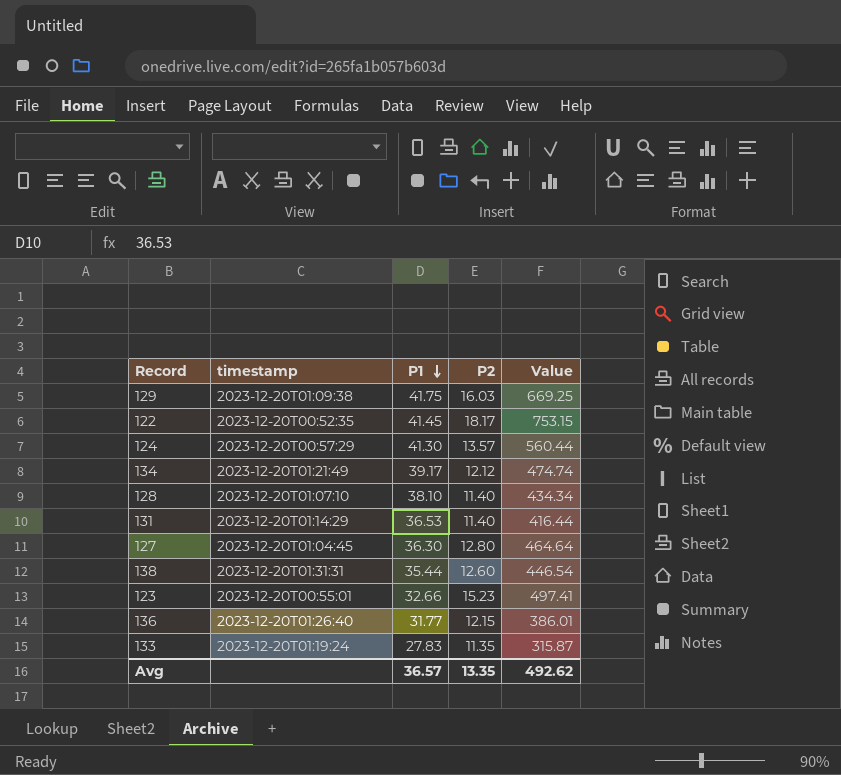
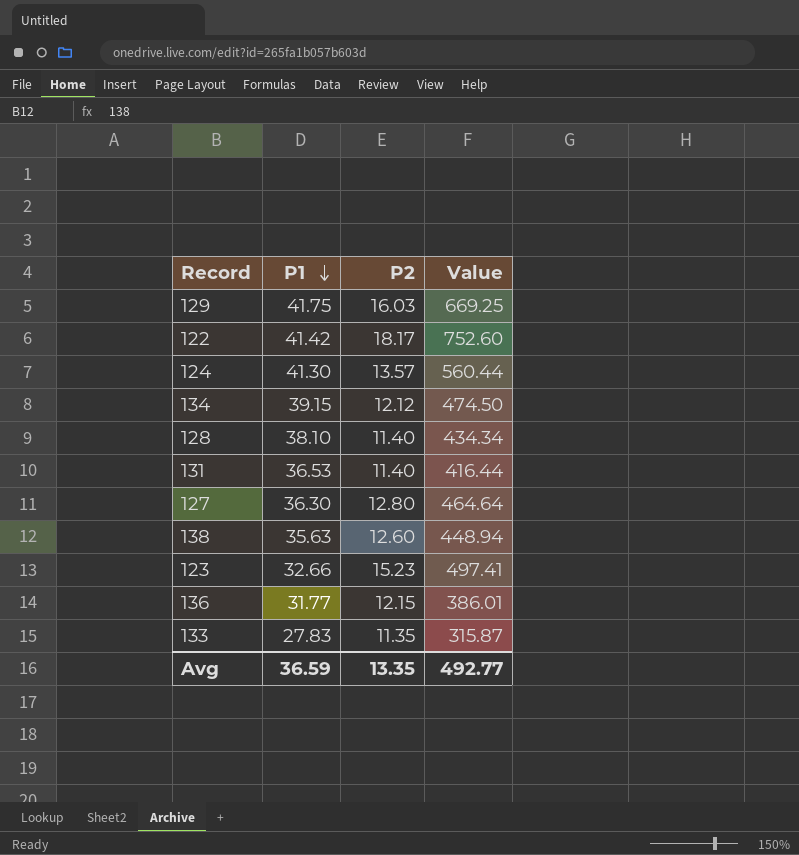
column timestamp | position: 2 -> none
122 | P1: 41.45 -> 41.42
122 | Value: 753.15 -> 752.60
134 | P1: 39.17 -> 39.15
134 | Value: 474.74 -> 474.50
138 | P1: 35.44 -> 35.63
138 | Value: 446.54 -> 448.94
Avg | P1: 36.57 -> 36.59
Avg | Value: 492.62 -> 492.77

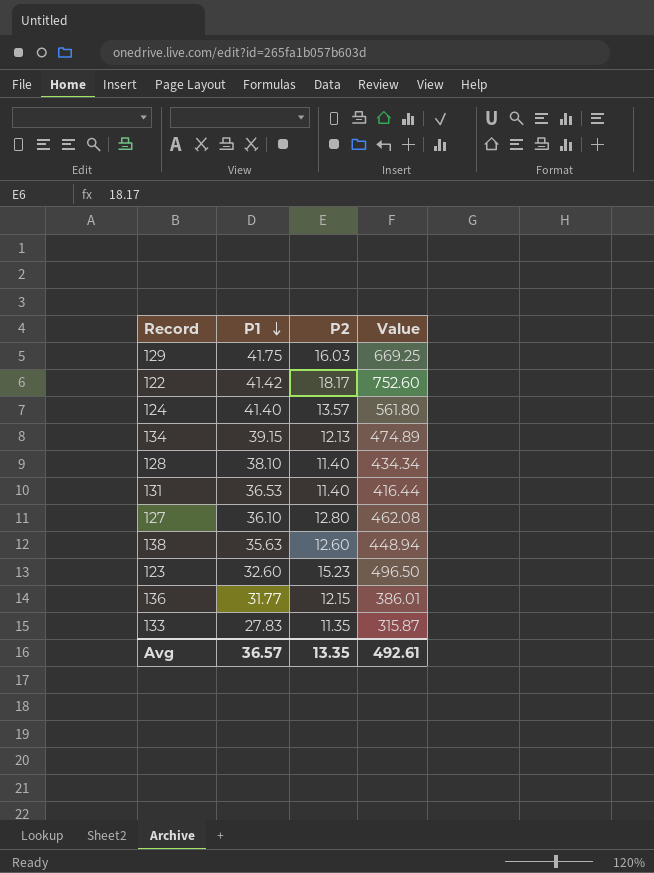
124 | P1: 41.30 -> 41.40
124 | Value: 560.44 -> 561.80
134 | P2: 12.12 -> 12.13
134 | Value: 474.50 -> 474.89
127 | P1: 36.30 -> 36.10
127 | Value: 464.64 -> 462.08
123 | P1: 32.66 -> 32.60
123 | Value: 497.41 -> 496.50
Avg | P1: 36.59 -> 36.57
Avg | Value: 492.77 -> 492.61

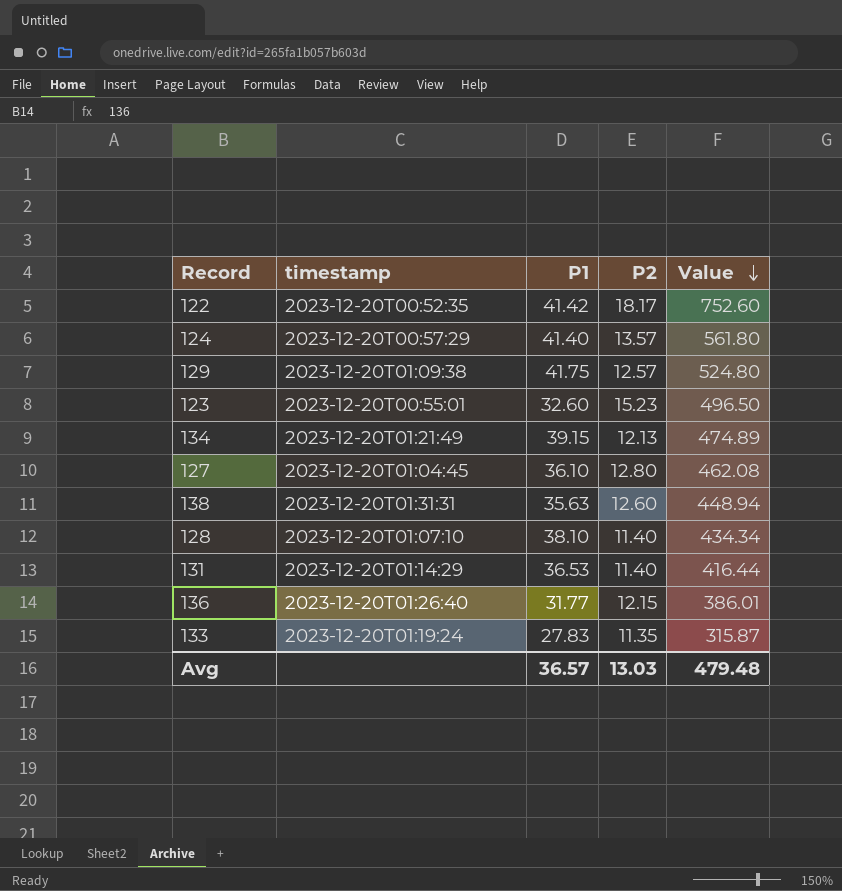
row order: P1 descending -> Value descending
column timestamp | position: none -> 2
129 | P2: 16.03 -> 12.57
129 | Value: 669.25 -> 524.80
Avg | P2: 13.35 -> 13.03
Avg | Value: 492.61 -> 479.48

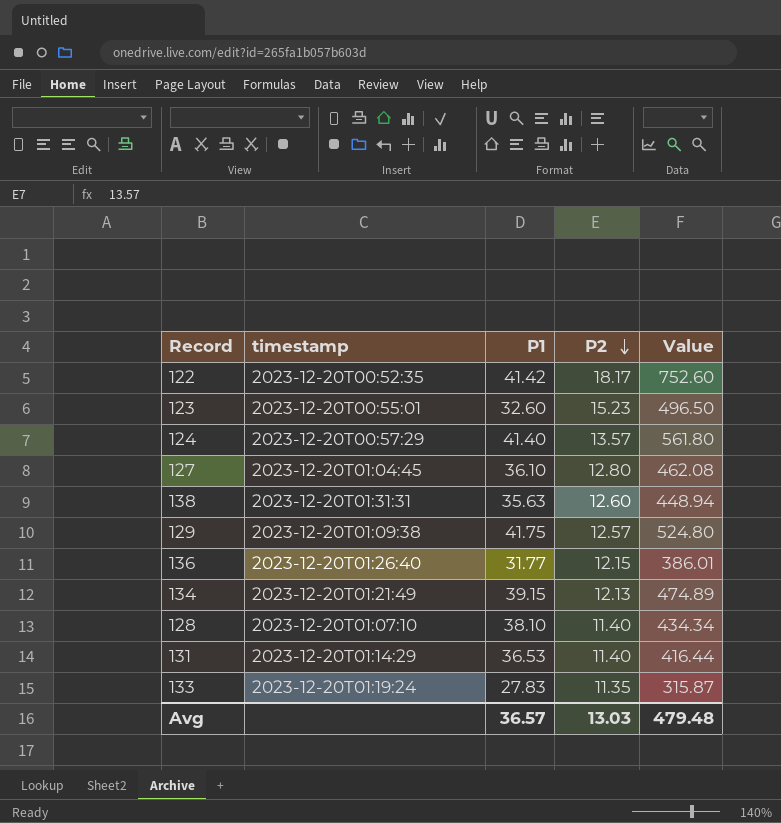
row order: Value descending -> P2 descending

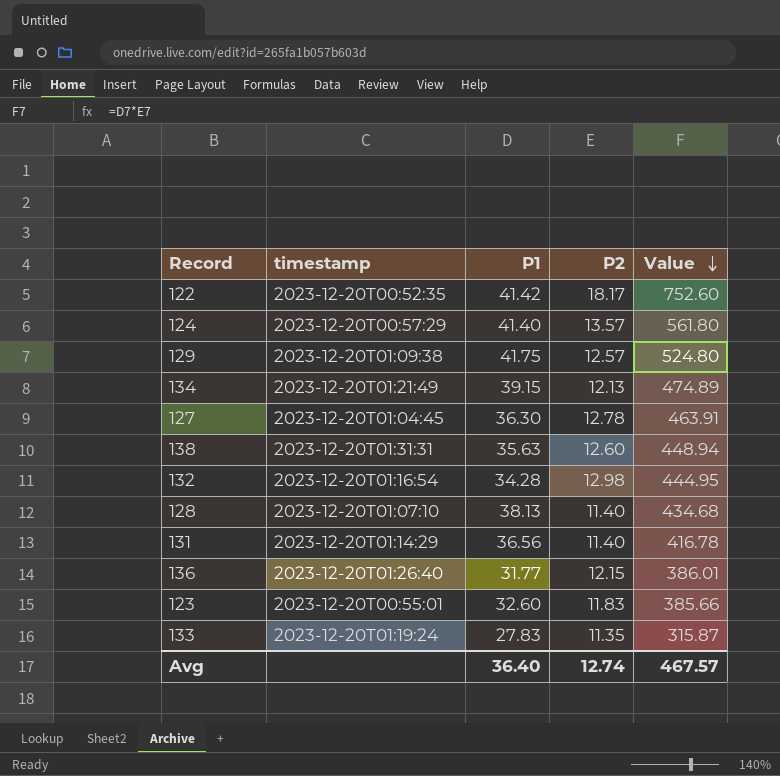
row order: P2 descending -> Value descending
127 | P1: 36.10 -> 36.30
127 | P2: 12.80 -> 12.78
127 | Value: 462.08 -> 463.91
row 132: none -> 2023-12-20T01:16:54 | 34.28 | 12.98 | 444.95
128 | P1: 38.10 -> 38.13
128 | Value: 434.34 -> 434.68
131 | P1: 36.53 -> 36.56
131 | Value: 416.44 -> 416.78
123 | P2: 15.23 -> 11.83
123 | Value: 496.50 -> 385.66
Avg | P1: 36.57 -> 36.40
Avg | P2: 13.03 -> 12.74
Avg | Value: 479.48 -> 467.57

